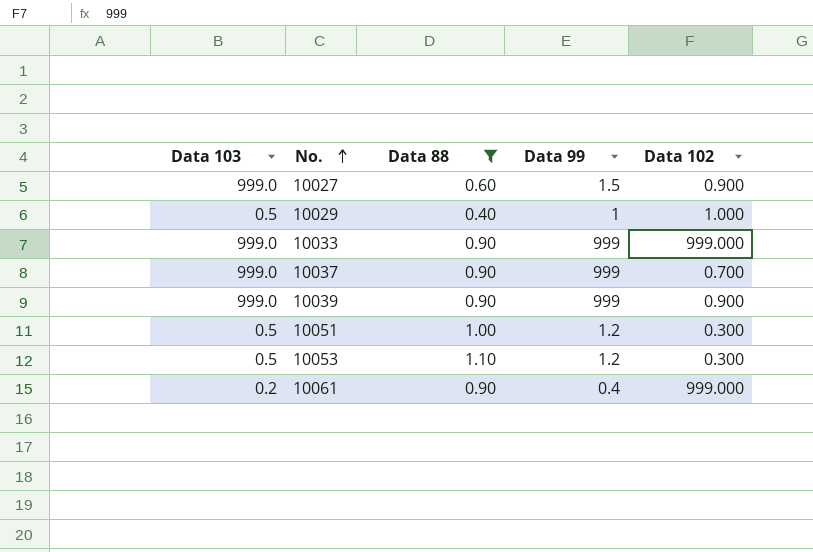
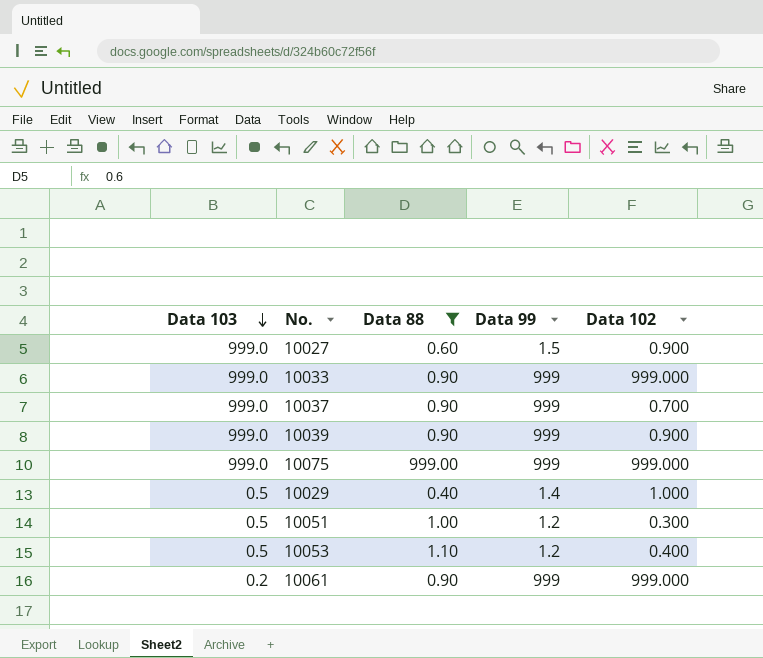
row order: No. ascending -> Data 103 descending
row 10075: none -> 999.0 | 999.00 | 999 | 999.000
10029 | Data 99: 1 -> 1.4
10053 | Data 102: 0.300 -> 0.400
10061 | Data 99: 0.4 -> 999

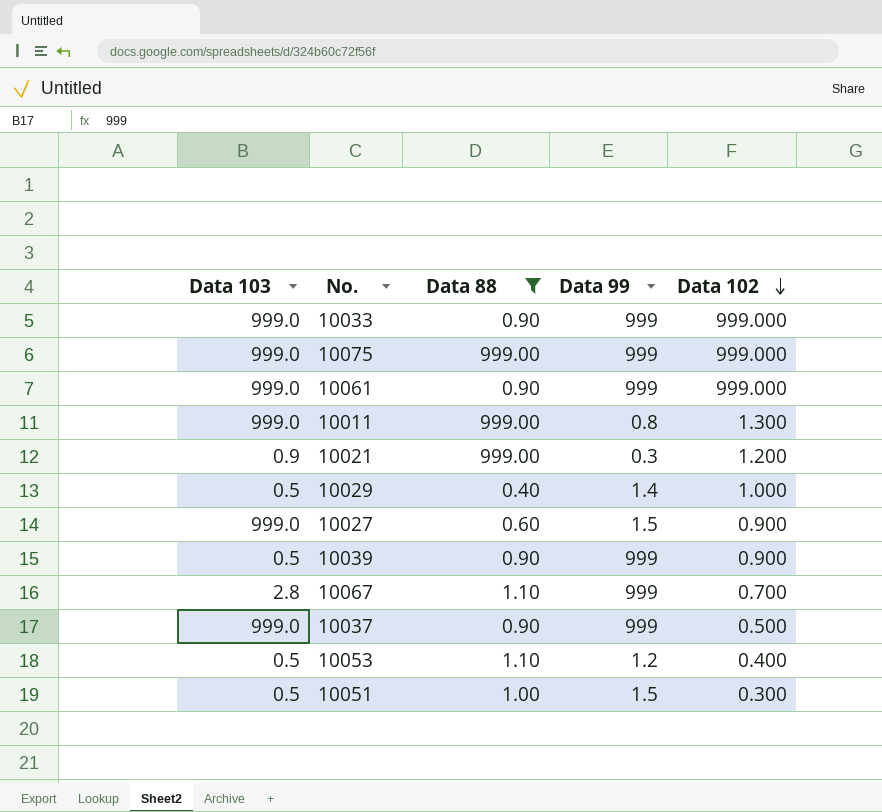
row order: Data 103 descending -> Data 102 descending
10061 | Data 103: 0.2 -> 999.0
row 10011: none -> 999.0 | 999.00 | 0.8 | 1.300
row 10021: none -> 0.9 | 999.00 | 0.3 | 1.200
10039 | Data 103: 999.0 -> 0.5
row 10067: none -> 2.8 | 1.10 | 999 | 0.700
10037 | Data 102: 0.700 -> 0.500
10051 | Data 99: 1.2 -> 1.5

